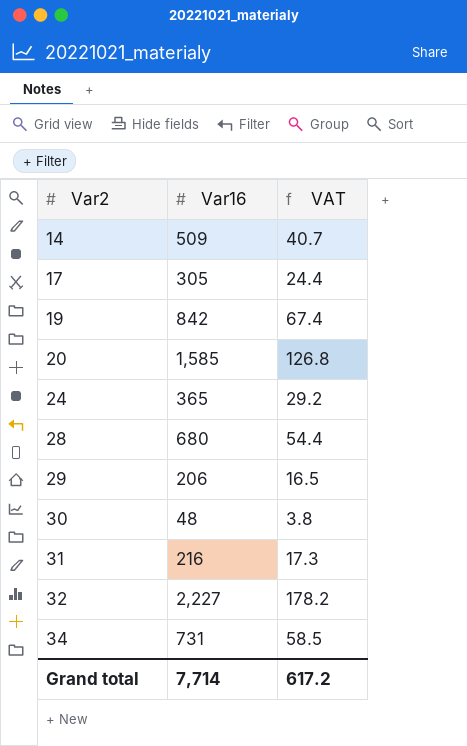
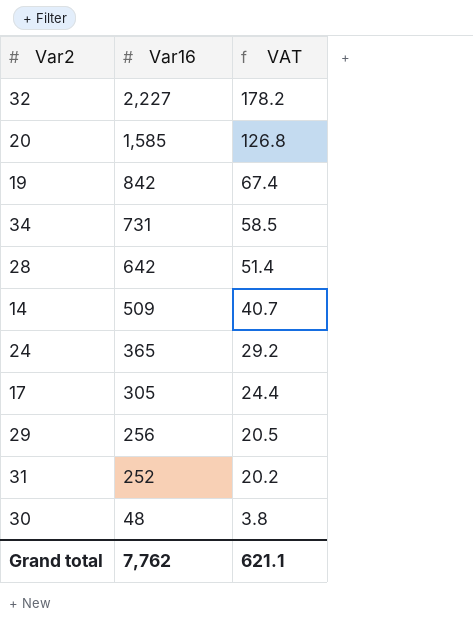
row order: Var2 ascending -> Var16 descending
28 | Var16: 680 -> 642
28 | VAT: 54.4 -> 51.4
29 | Var16: 206 -> 256
29 | VAT: 16.5 -> 20.5
31 | Var16: 216 -> 252
31 | VAT: 17.3 -> 20.2
Grand total | Var16: 7,714 -> 7,762
Grand total | VAT: 617.2 -> 621.1

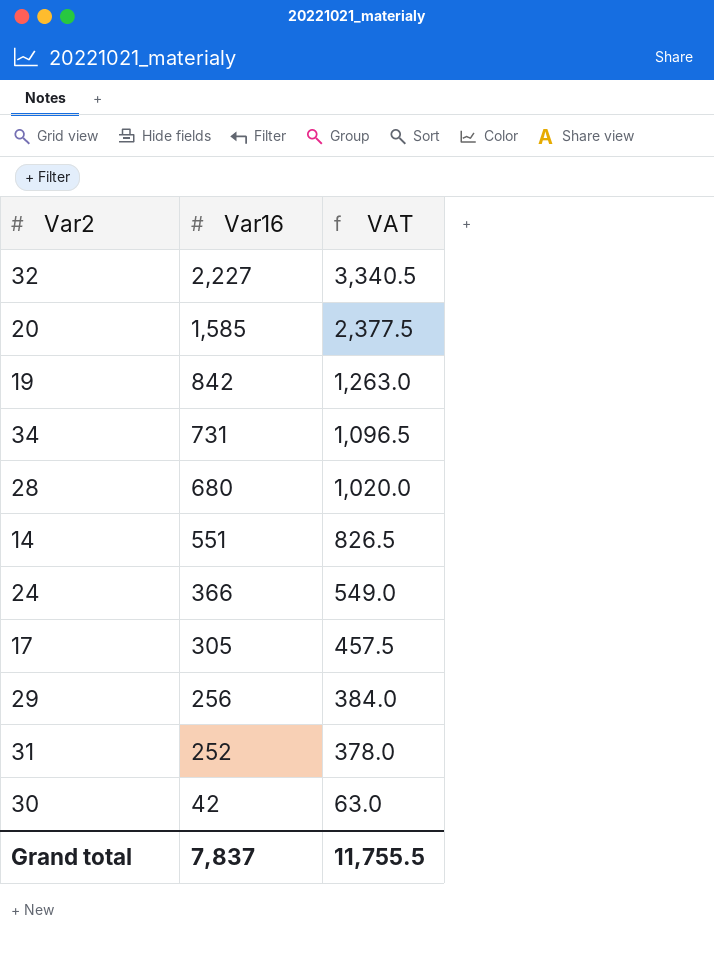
column VAT | formula: [Var16] * 0.08 -> [Var16] * 1.5
28 | Var16: 642 -> 680
14 | Var16: 509 -> 551
24 | Var16: 365 -> 366
30 | Var16: 48 -> 42
Grand total | Var16: 7,762 -> 7,837
Grand total | VAT: 621.1 -> 11,755.5

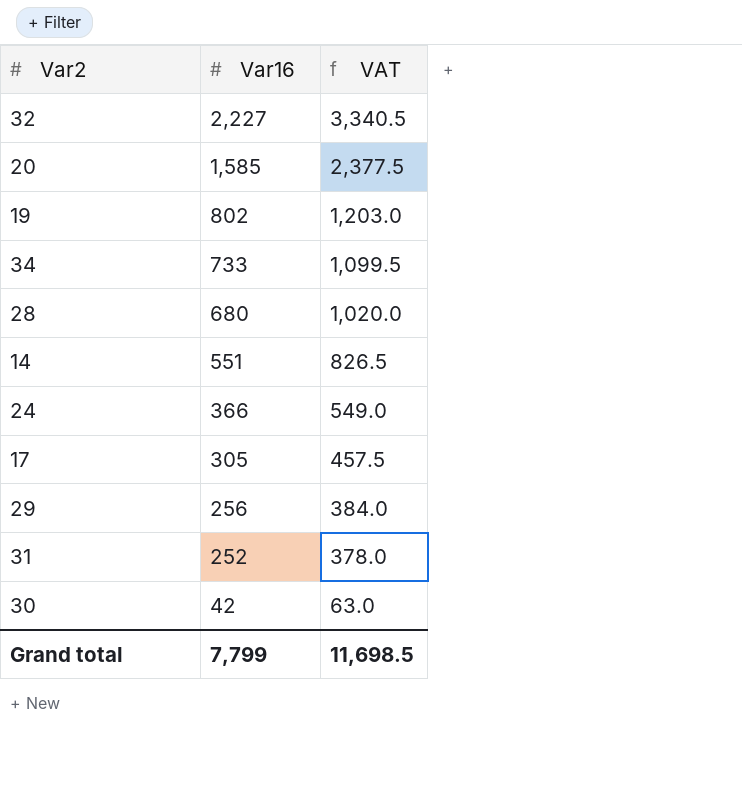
19 | Var16: 842 -> 802
19 | VAT: 1,263.0 -> 1,203.0
34 | Var16: 731 -> 733
34 | VAT: 1,096.5 -> 1,099.5
Grand total | Var16: 7,837 -> 7,799
Grand total | VAT: 11,755.5 -> 11,698.5

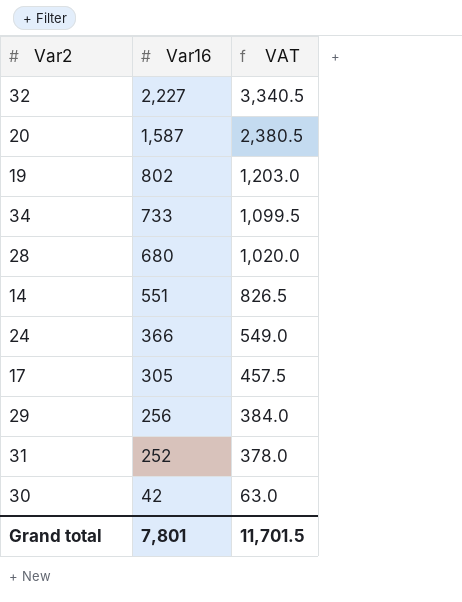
20 | Var16: 1,585 -> 1,587
20 | VAT: 2,377.5 -> 2,380.5
Grand total | Var16: 7,799 -> 7,801
Grand total | VAT: 11,698.5 -> 11,701.5

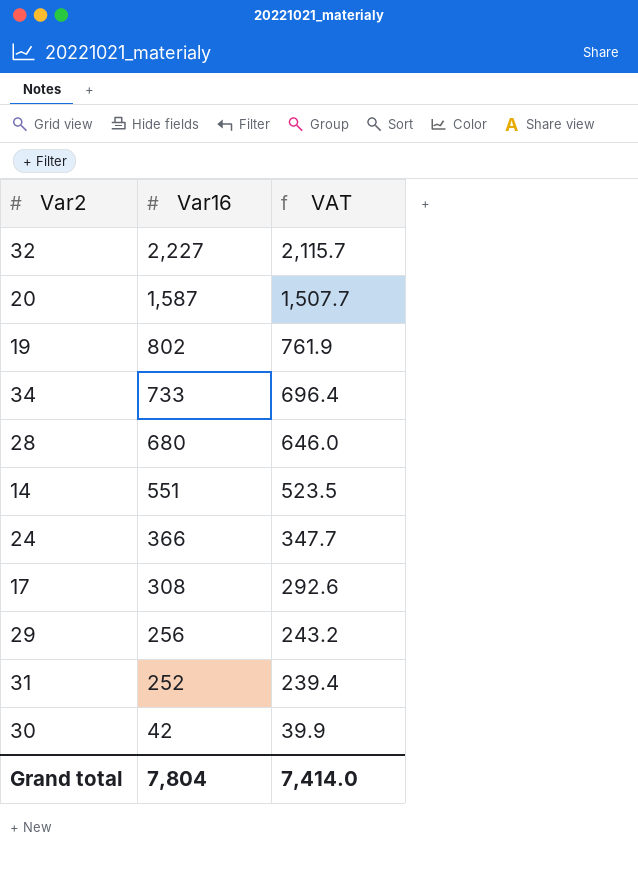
column VAT | formula: [Var16] * 1.5 -> [Var16] * 0.95
17 | Var16: 305 -> 308
Grand total | Var16: 7,801 -> 7,804
Grand total | VAT: 11,701.5 -> 7,414.0

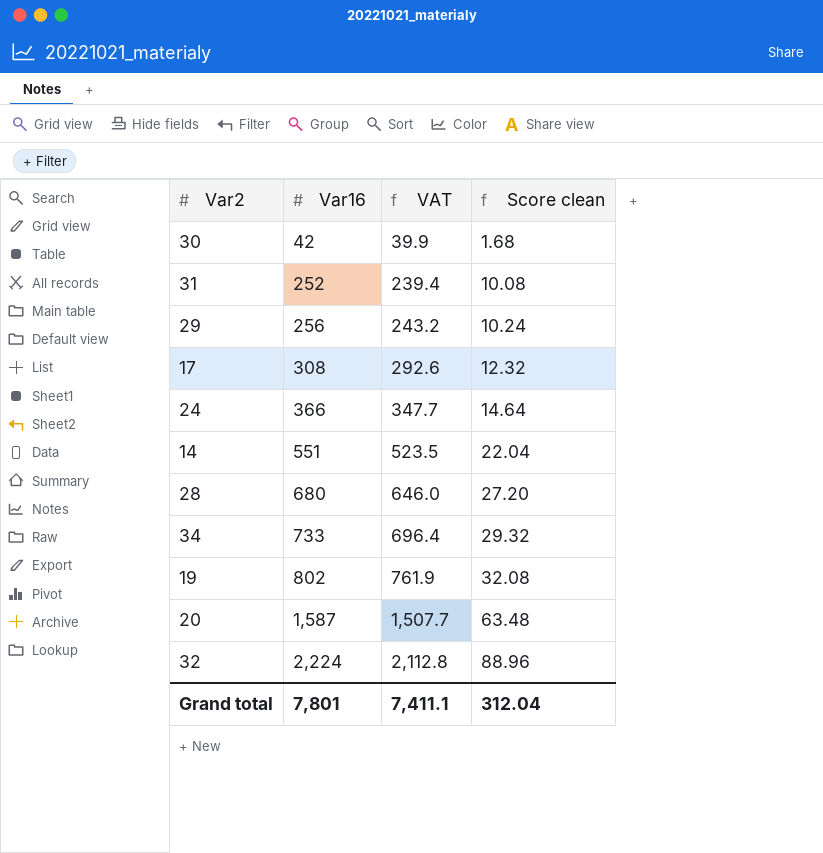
row order: Var16 descending -> Var16 ascending
column Score clean | formula: none -> [Var16] * 0.04
32 | Var16: 2,227 -> 2,224
32 | VAT: 2,115.7 -> 2,112.8
Grand total | Var16: 7,804 -> 7,801
Grand total | VAT: 7,414.0 -> 7,411.1

